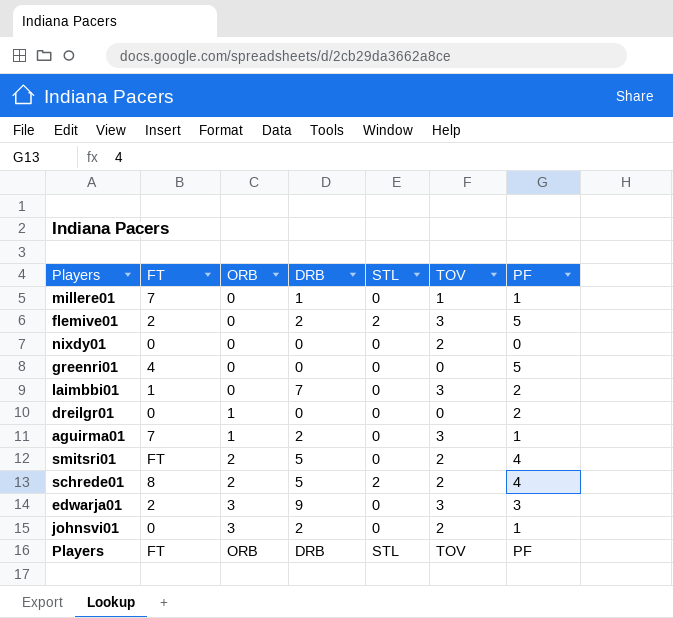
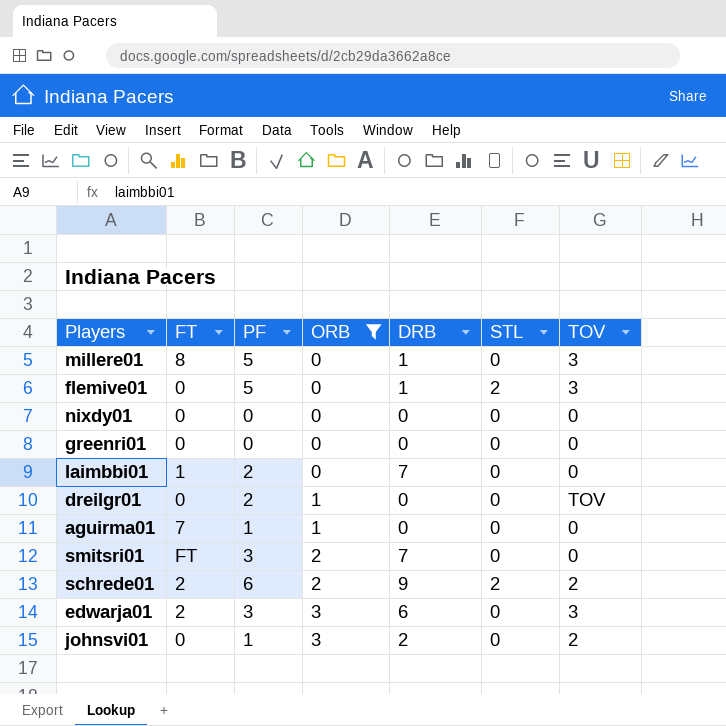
filter: none -> ORB != ORB
column PF | position: 7 -> 3
millere01 | FT: 7 -> 8
millere01 | PF: 1 -> 5
millere01 | TOV: 1 -> 3
flemive01 | FT: 2 -> 0
flemive01 | DRB: 2 -> 1
nixdy01 | TOV: 2 -> 0
greenri01 | FT: 4 -> 0
greenri01 | PF: 5 -> 0
laimbbi01 | TOV: 3 -> 0
dreilgr01 | TOV: 0 -> TOV
aguirma01 | DRB: 2 -> 0
aguirma01 | TOV: 3 -> 0
smitsri01 | PF: 4 -> 3
smitsri01 | DRB: 5 -> 7
smitsri01 | TOV: 2 -> 0
schrede01 | FT: 8 -> 2
schrede01 | PF: 4 -> 6
schrede01 | DRB: 5 -> 9
edwarja01 | DRB: 9 -> 6

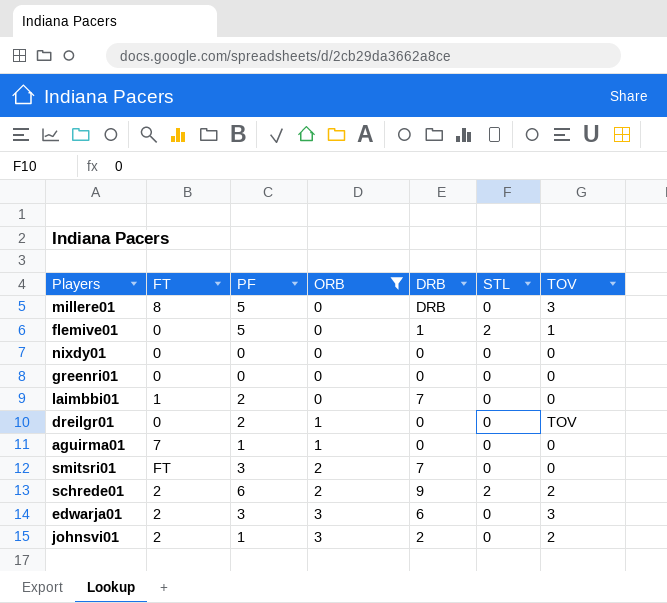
millere01 | DRB: 1 -> DRB
flemive01 | TOV: 3 -> 1
johnsvi01 | FT: 0 -> 2

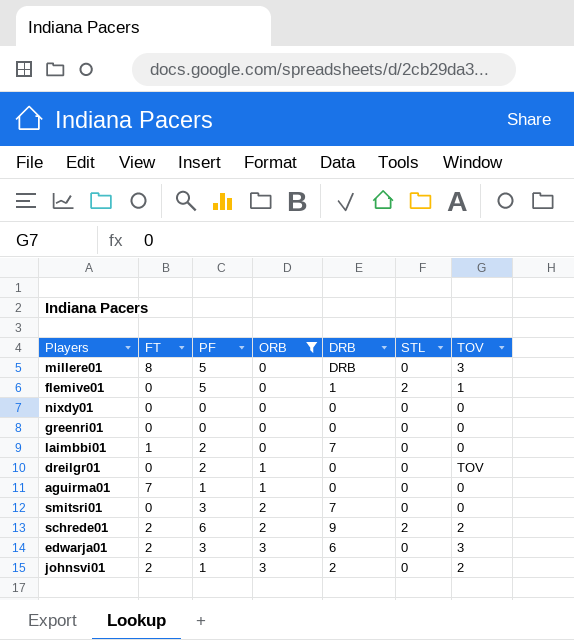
smitsri01 | FT: FT -> 0

